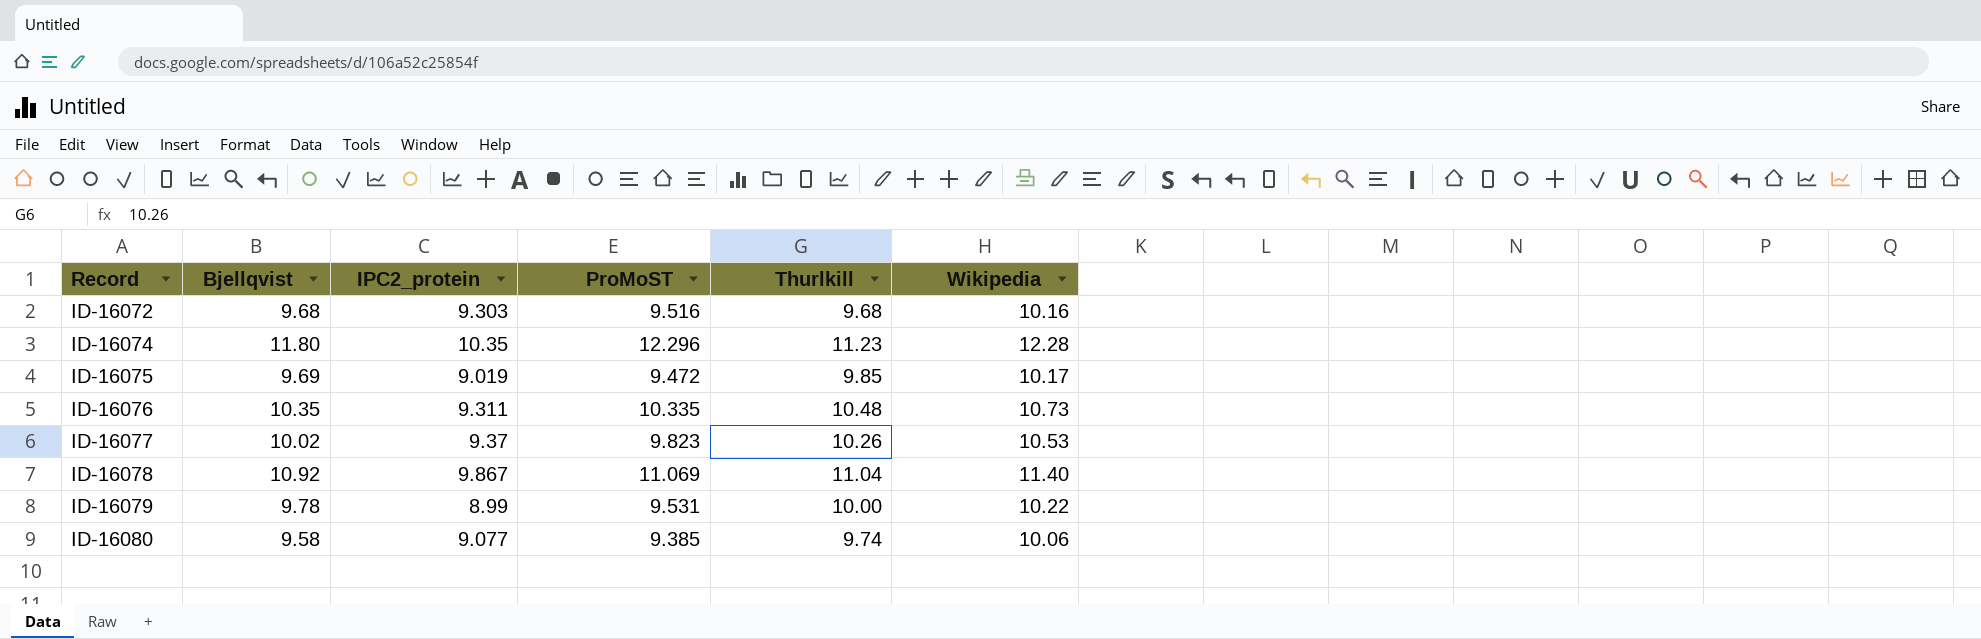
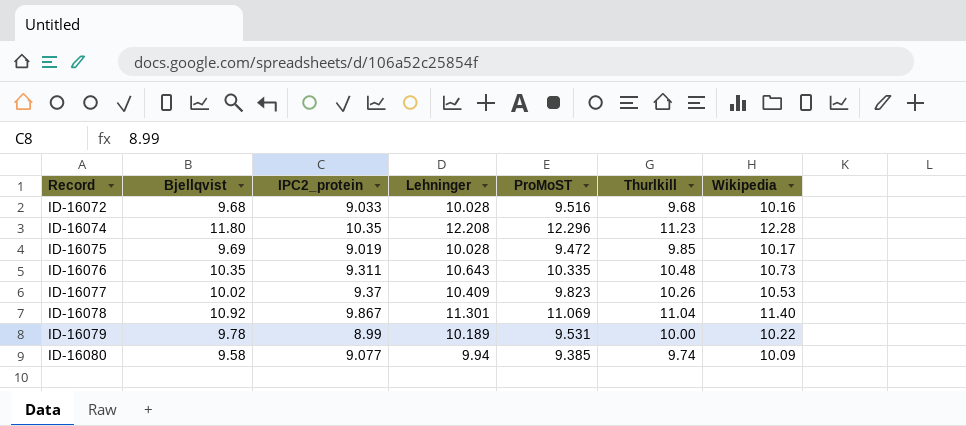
column Lehninger | position: none -> 4
ID-16072 | IPC2_protein: 9.303 -> 9.033
ID-16080 | Wikipedia: 10.06 -> 10.09

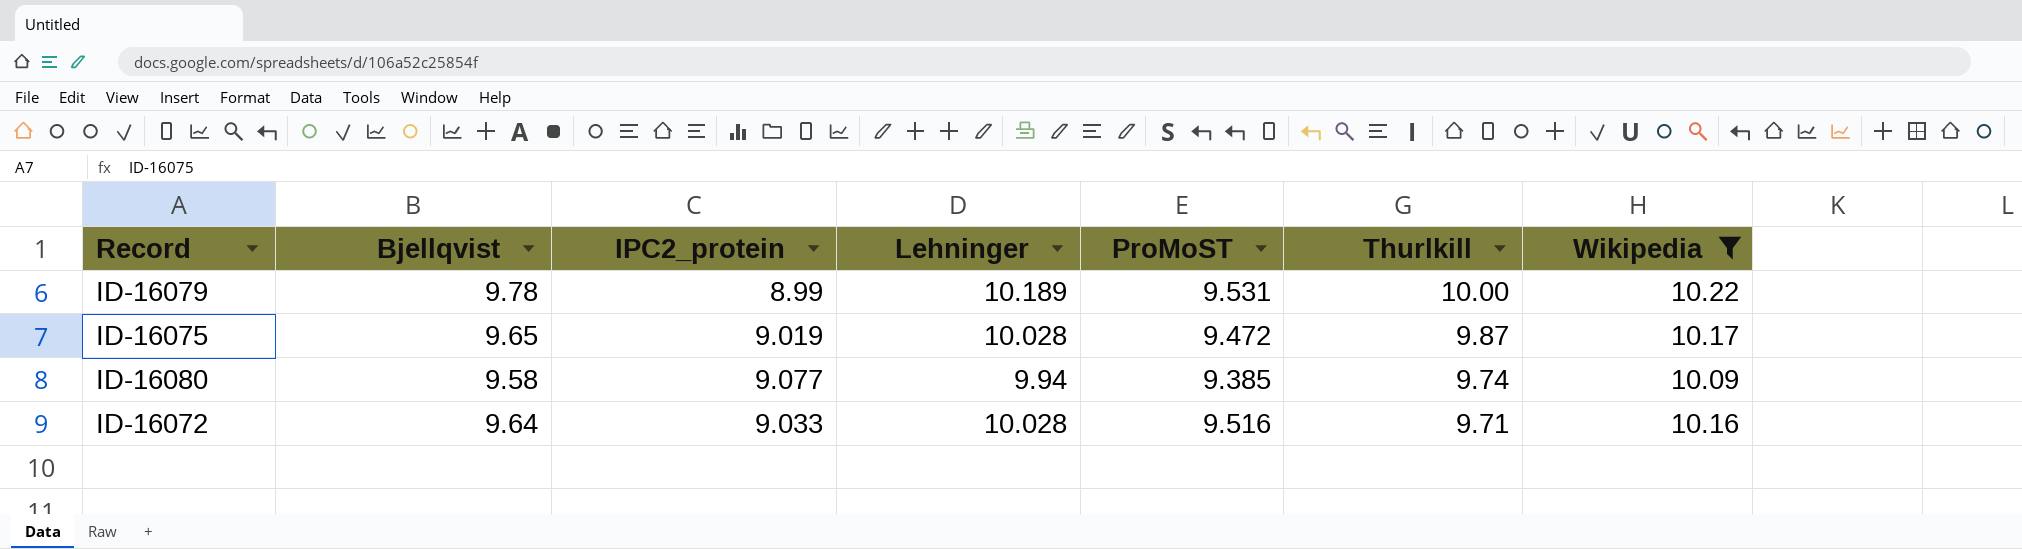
filter: none -> Wikipedia <= 10.22
row order: Record ascending -> Thurlkill descending
ID-16075 | Bjellqvist: 9.69 -> 9.65
ID-16075 | Thurlkill: 9.85 -> 9.87
ID-16072 | Bjellqvist: 9.68 -> 9.64
ID-16072 | Thurlkill: 9.68 -> 9.71

